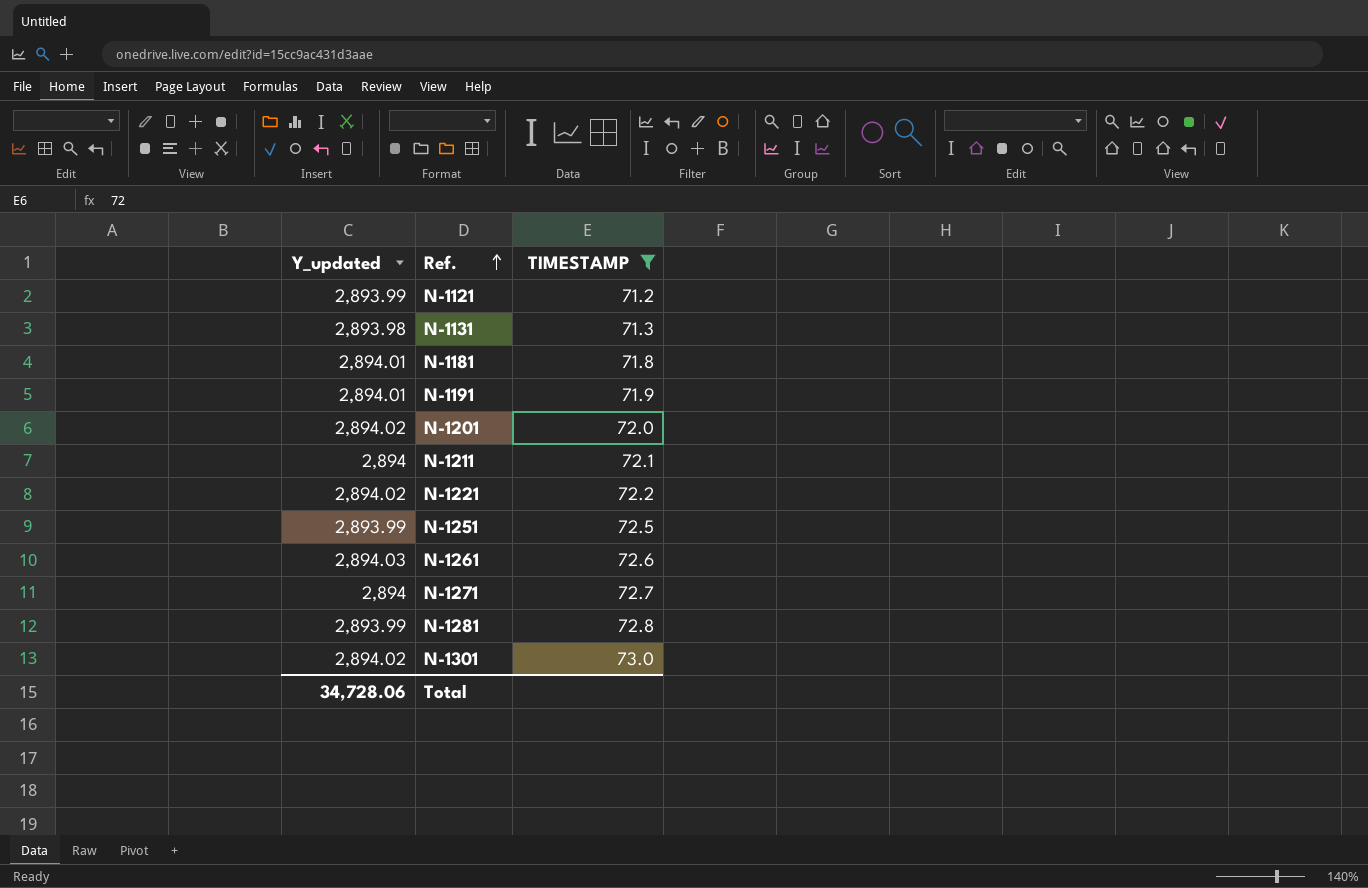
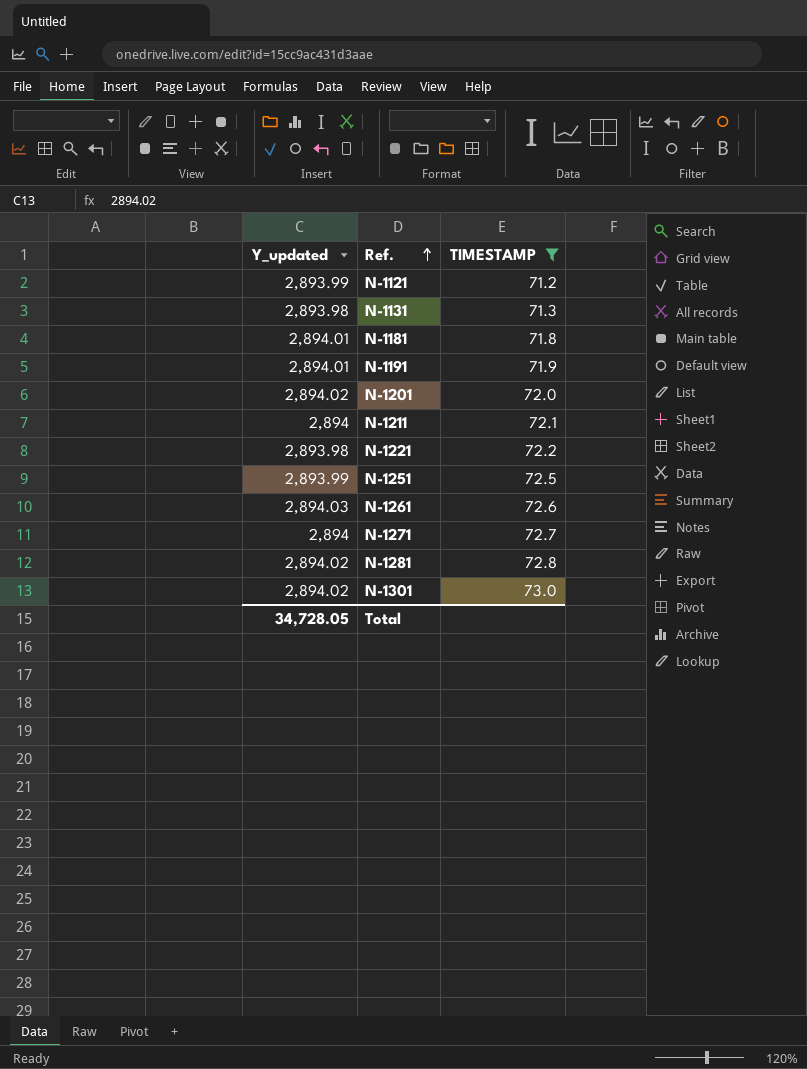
N-1221 | Y_updated: 2,894.02 -> 2,893.98
N-1281 | Y_updated: 2,893.99 -> 2,894.02
Total | Y_updated: 34,728.06 -> 34,728.05

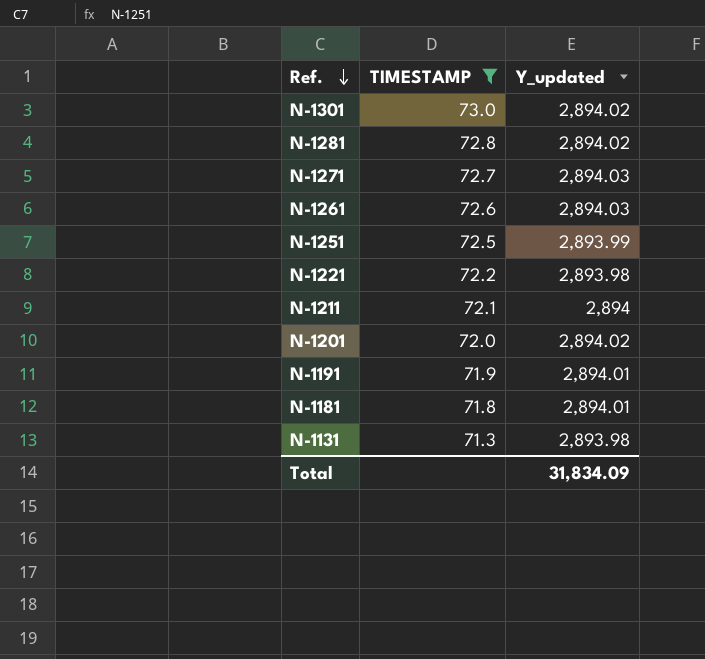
row order: Ref. ascending -> Ref. descending
column Y_updated | position: 1 -> 3
row N-1121: 2,893.99 | 71.2 -> none
N-1271 | Y_updated: 2,894 -> 2,894.03
Total | Y_updated: 34,728.05 -> 31,834.09

